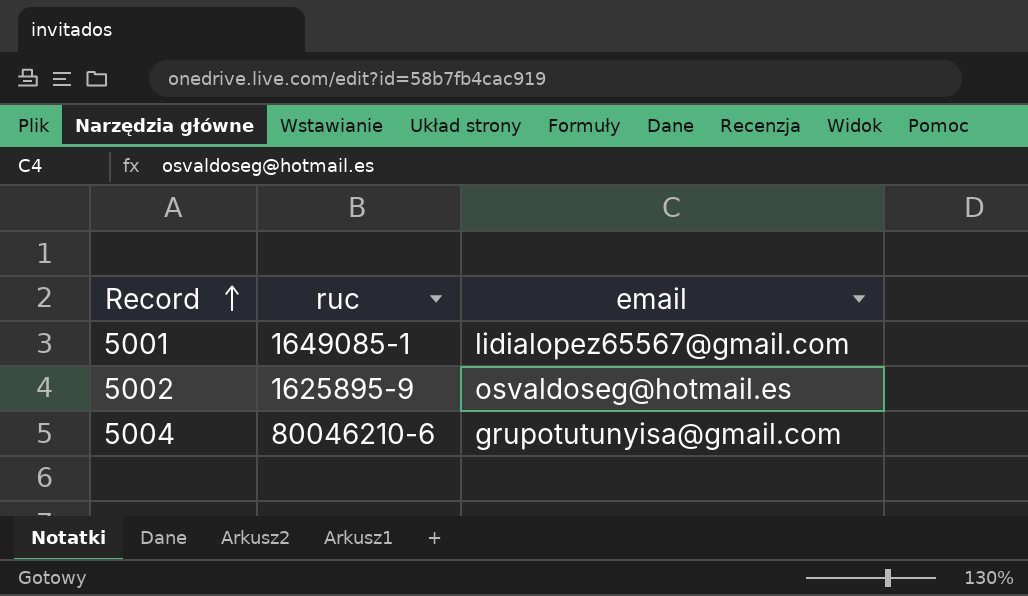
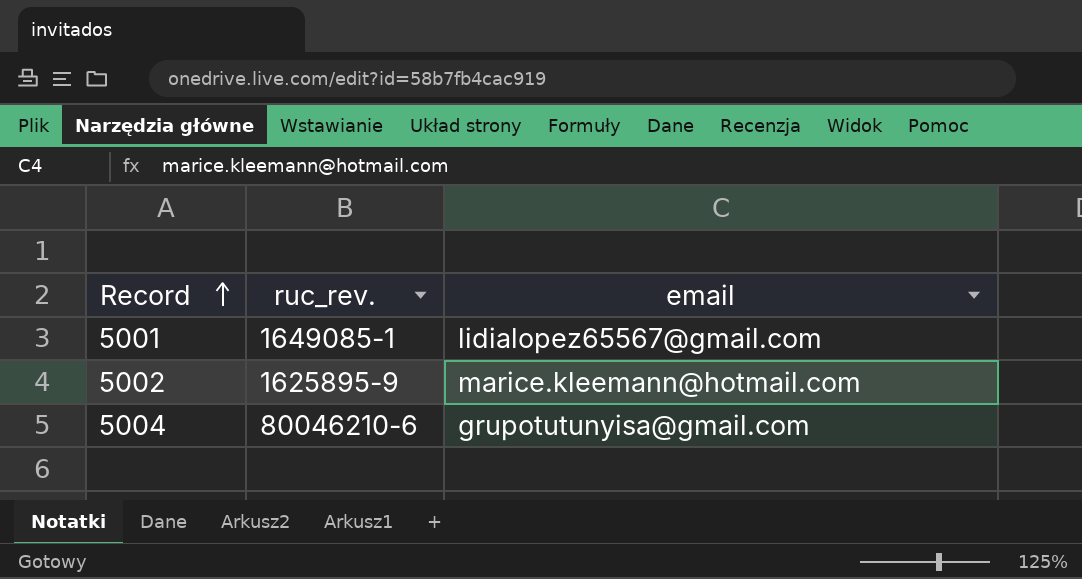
column name: ruc -> ruc_rev.
5002 | email: osvaldoseg@hotmail.es -> marice.kleemann@hotmail.com

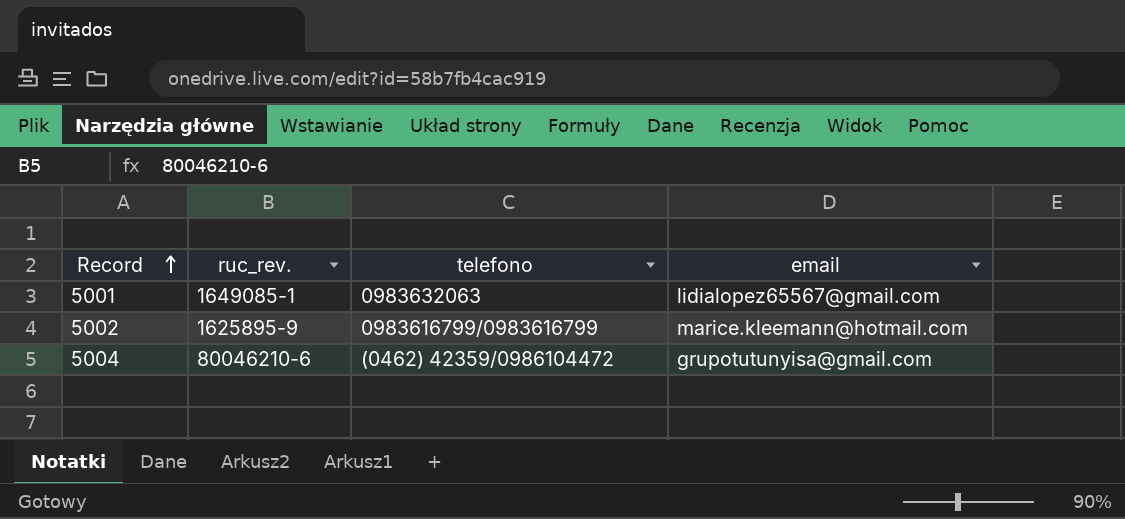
column telefono | position: none -> 3

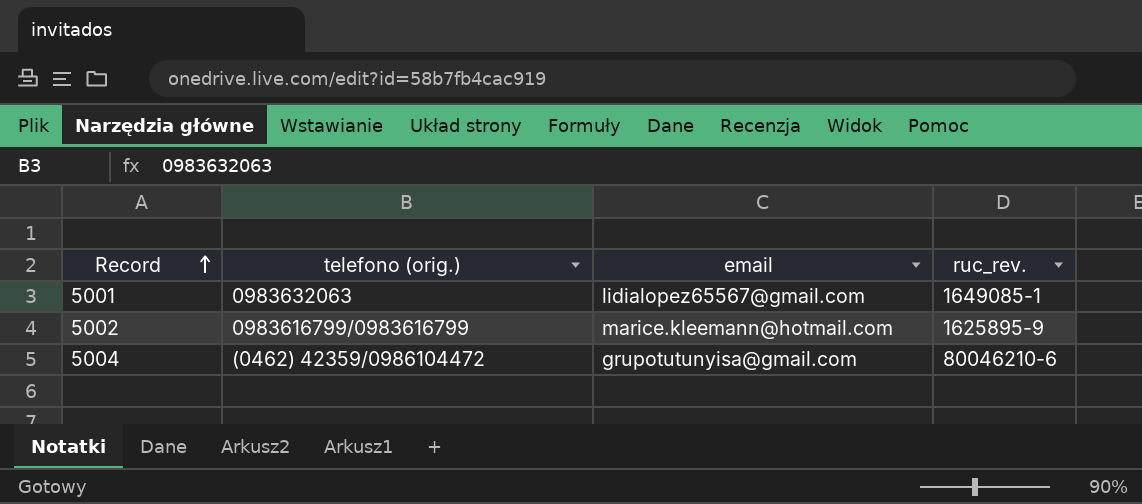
column name: telefono -> telefono (orig.)
column ruc_rev. | position: 2 -> 4

